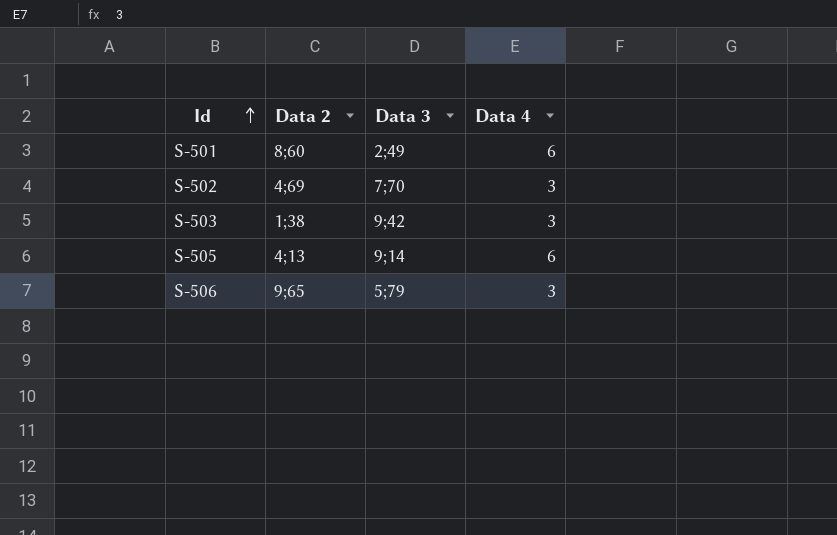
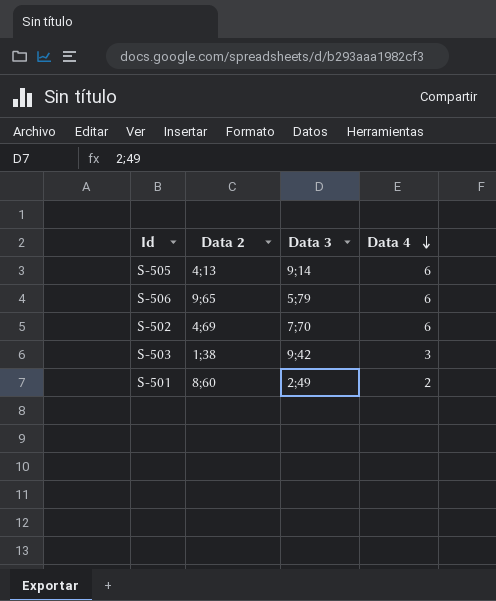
row order: Id ascending -> Data 4 descending
S-506 | Data 4: 3 -> 6
S-502 | Data 4: 3 -> 6
S-501 | Data 4: 6 -> 2

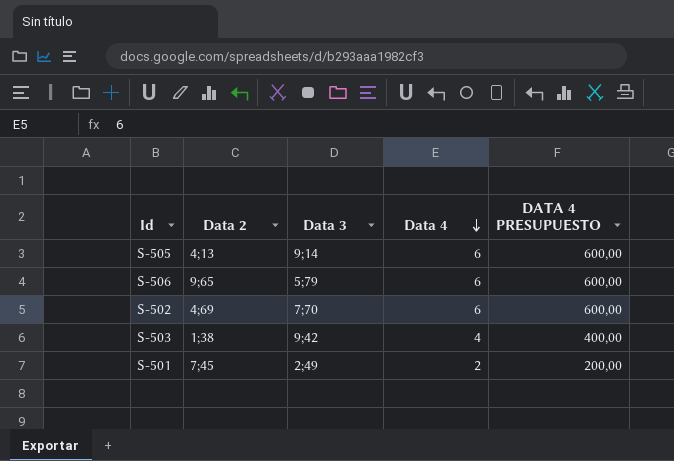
column DATA 4 PRESUPUESTO | formula: none -> [Data 4] * 100
S-503 | Data 4: 3 -> 4
S-501 | Data 2: 8;60 -> 7;45

